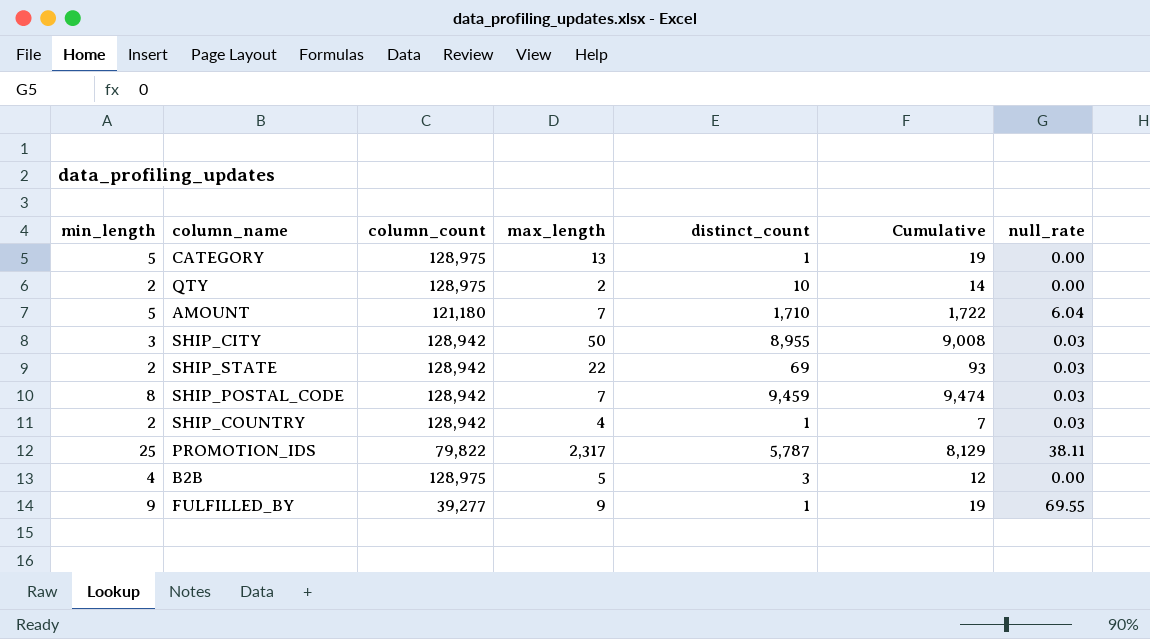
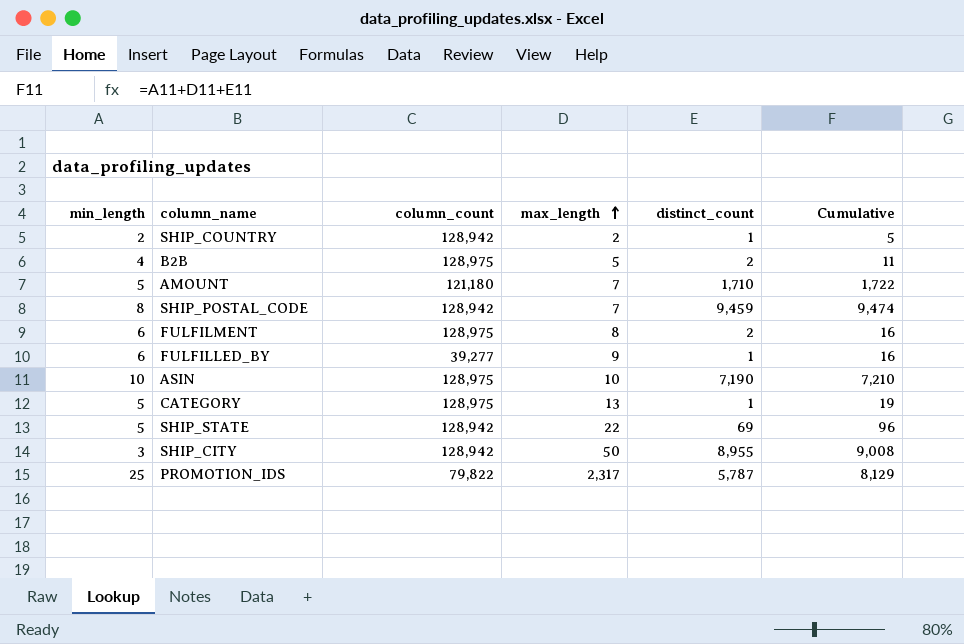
row order: none -> max_length ascending
column null_rate | position: 7 -> none
row QTY: 2 | 128,975 | 2 | 10 | 14 | 0.00 -> none
SHIP_COUNTRY | max_length: 4 -> 2
SHIP_COUNTRY | Cumulative: 7 -> 5
B2B | distinct_count: 3 -> 2
B2B | Cumulative: 12 -> 11
row FULFILMENT: none -> 6 | 128,975 | 8 | 2 | 16
FULFILLED_BY | min_length: 9 -> 6
FULFILLED_BY | Cumulative: 19 -> 16
row ASIN: none -> 10 | 128,975 | 10 | 7,190 | 7,210
SHIP_STATE | min_length: 2 -> 5
SHIP_STATE | Cumulative: 93 -> 96

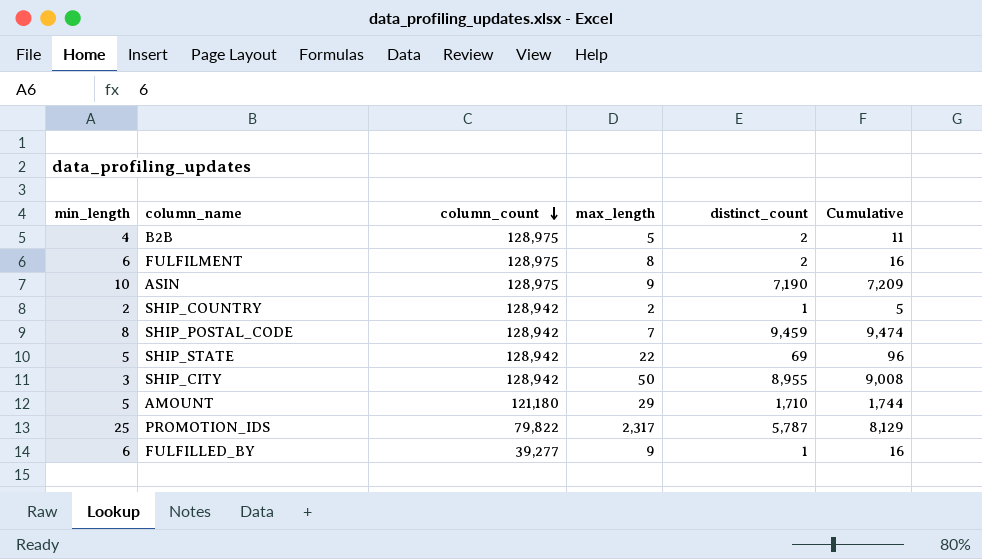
row order: max_length ascending -> column_count descending
row CATEGORY: 5 | 128,975 | 13 | 1 | 19 -> none
ASIN | max_length: 10 -> 9
ASIN | Cumulative: 7,210 -> 7,209
AMOUNT | max_length: 7 -> 29
AMOUNT | Cumulative: 1,722 -> 1,744

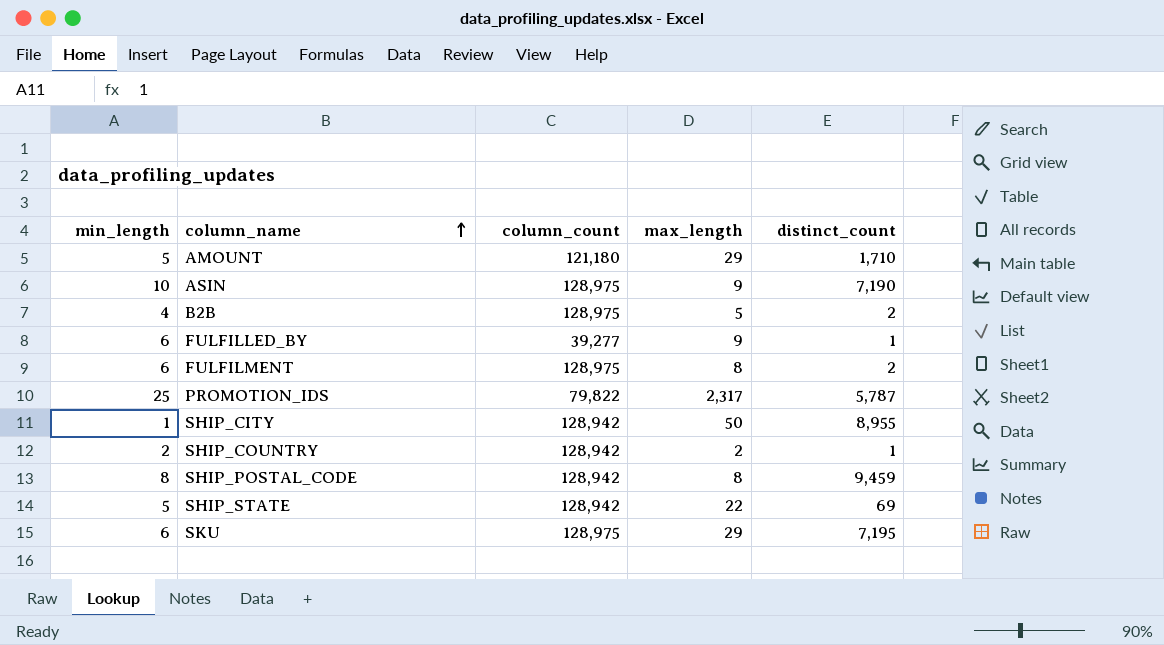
row order: column_count descending -> column_name ascending
column Cumulative | formula: [min_length] + [max_length] + [distinct_count] -> none
SHIP_CITY | min_length: 3 -> 1
SHIP_POSTAL_CODE | max_length: 7 -> 8
row SKU: none -> 6 | 128,975 | 29 | 7,195

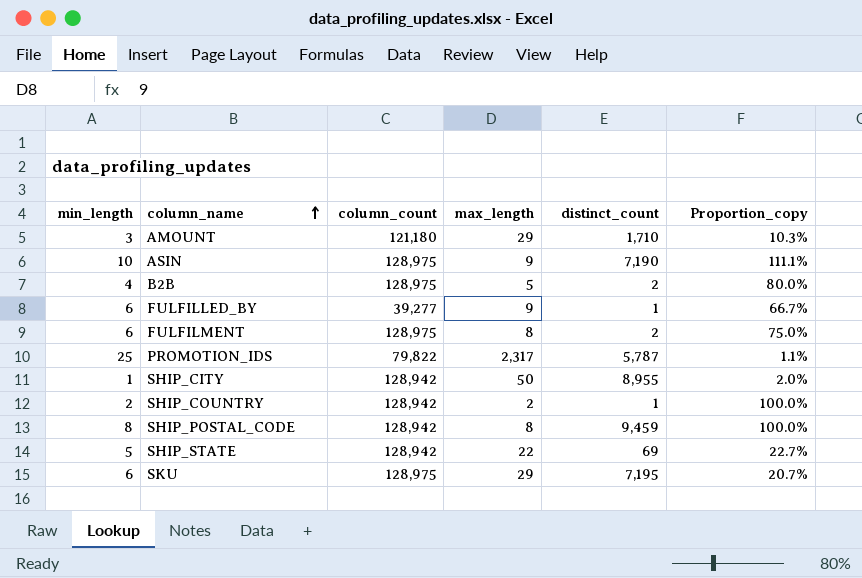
column Proportion_copy | formula: none -> [min_length] / [max_length]
AMOUNT | min_length: 5 -> 3

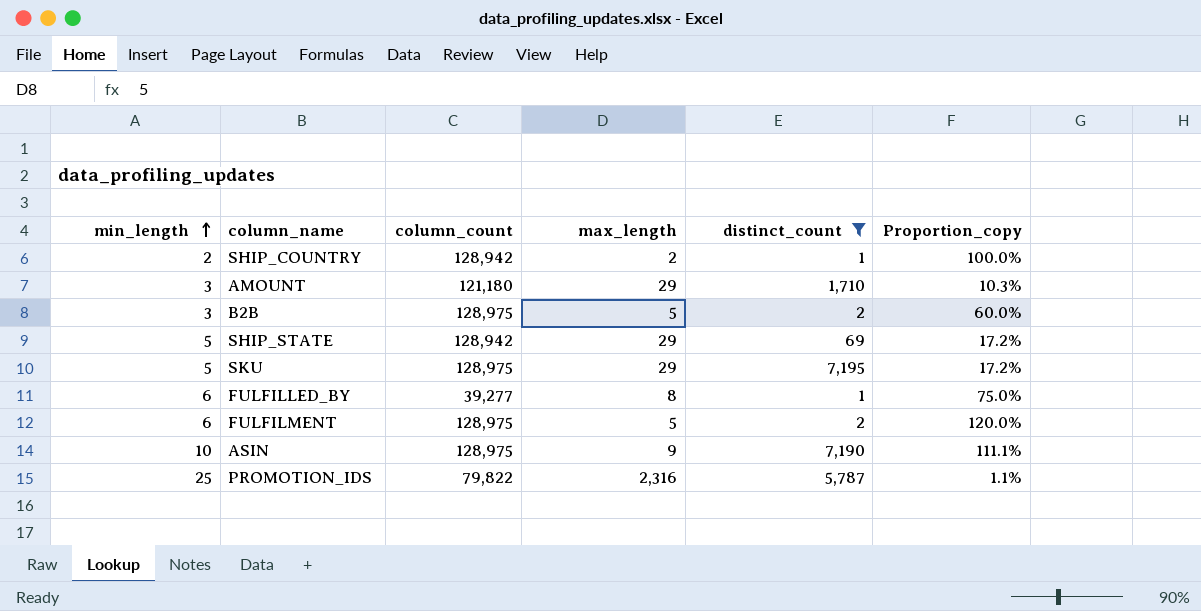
filter: none -> distinct_count <= 7,195
row order: column_name ascending -> min_length ascending
B2B | min_length: 4 -> 3
B2B | Proportion_copy: 80.0% -> 60.0%
SHIP_STATE | max_length: 22 -> 29
SHIP_STATE | Proportion_copy: 22.7% -> 17.2%
SKU | min_length: 6 -> 5
SKU | Proportion_copy: 20.7% -> 17.2%
FULFILLED_BY | max_length: 9 -> 8
FULFILLED_BY | Proportion_copy: 66.7% -> 75.0%
FULFILMENT | max_length: 8 -> 5
FULFILMENT | Proportion_copy: 75.0% -> 120.0%
PROMOTION_IDS | max_length: 2,317 -> 2,316

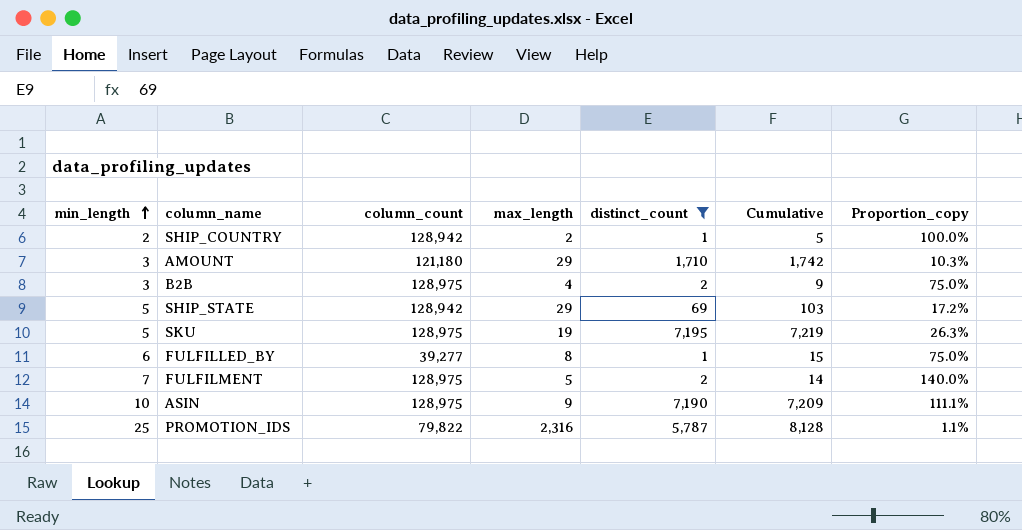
column Cumulative | formula: none -> [min_length] + [max_length] + [distinct_count]
B2B | max_length: 5 -> 4
B2B | Proportion_copy: 60.0% -> 75.0%
SKU | max_length: 29 -> 19
SKU | Proportion_copy: 17.2% -> 26.3%
FULFILMENT | min_length: 6 -> 7
FULFILMENT | Proportion_copy: 120.0% -> 140.0%

